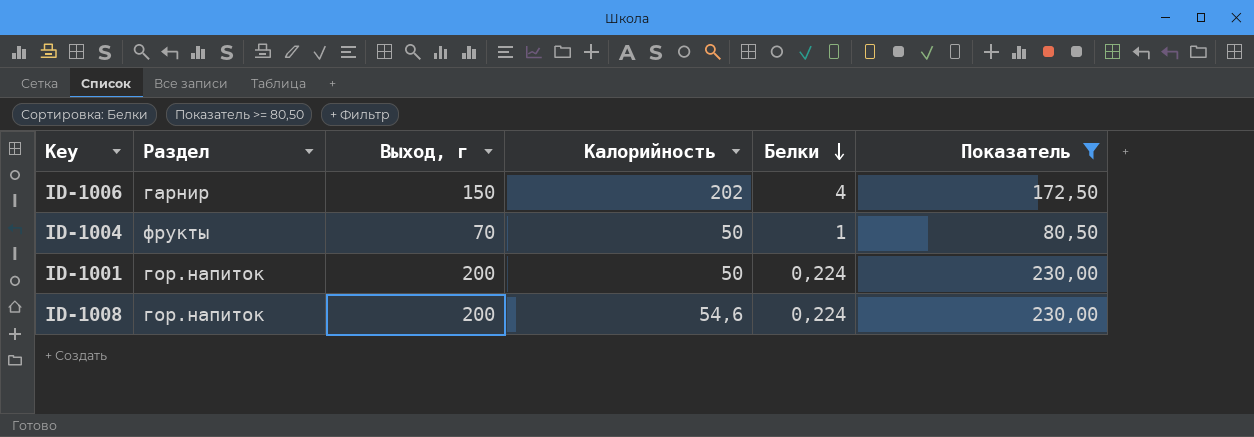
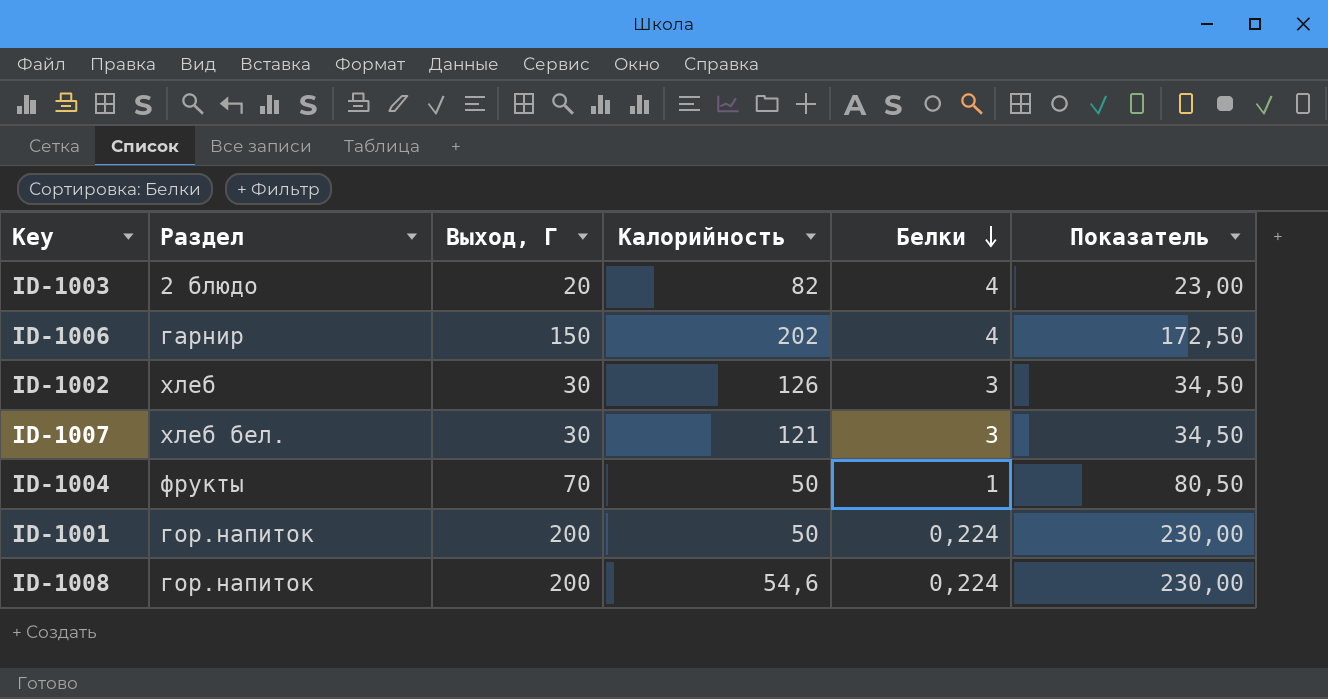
filter: Показатель >= 80,50 -> none
column name: Выход, г -> Выход, Г

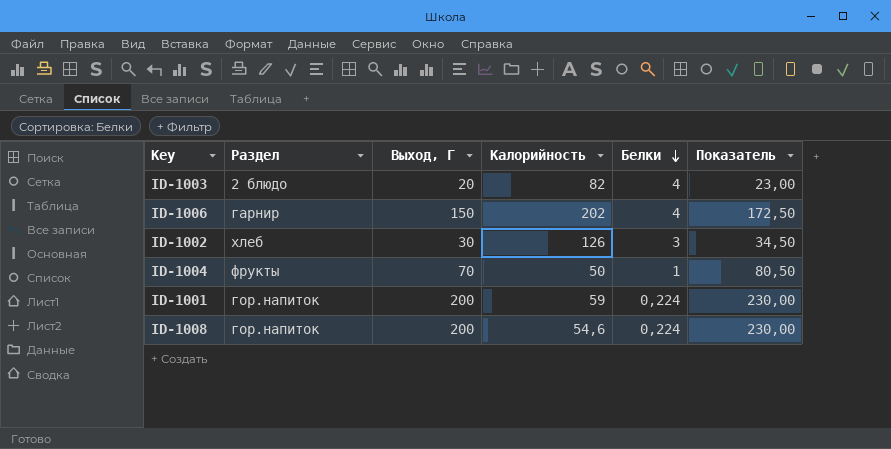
row ID-1007: хлеб бел. | 30 | 121 | 3 | 34,50 -> none
ID-1001 | Калорийность: 50 -> 59

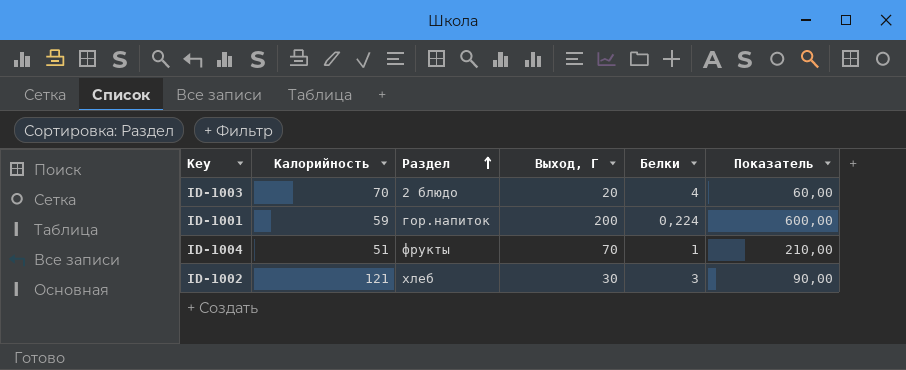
row order: Белки descending -> Раздел ascending
column Калорийность | position: 4 -> 2
column Показатель | formula: [Выход, Г] * 1,15 -> [Выход, Г] * 3
row ID-1006: гарнир | 150 | 202 | 4 | 172,50 -> none
row ID-1008: гор.напиток | 200 | 54,6 | 0,224 | 230,00 -> none
ID-1003 | Калорийность: 82 -> 70
ID-1004 | Калорийность: 50 -> 51
ID-1002 | Калорийность: 126 -> 121

